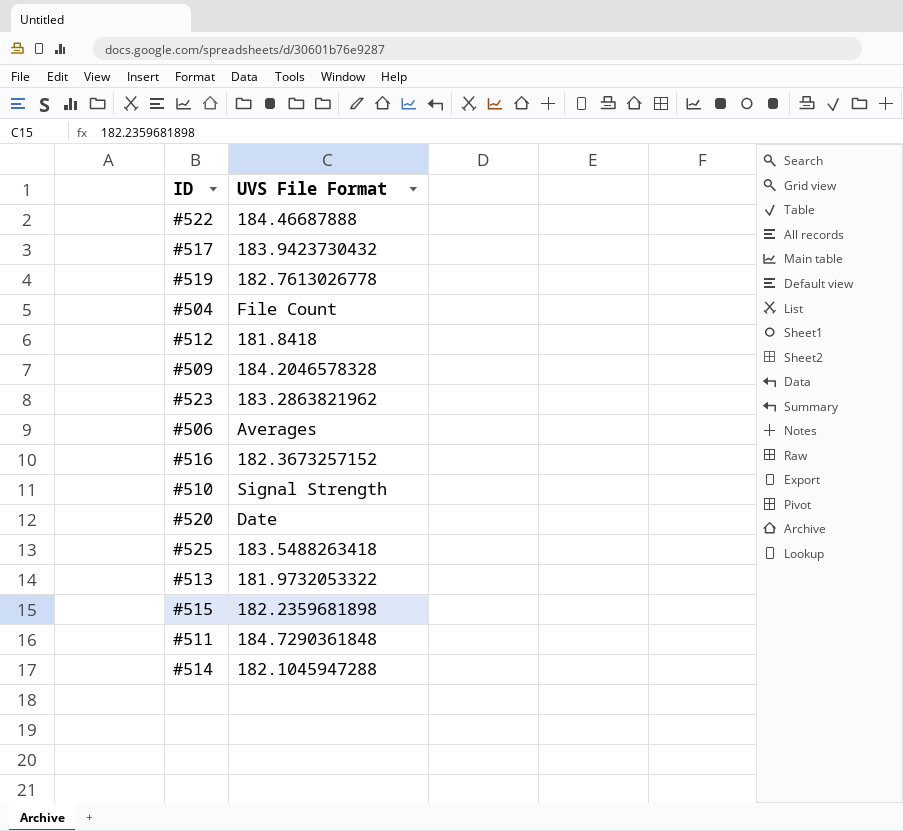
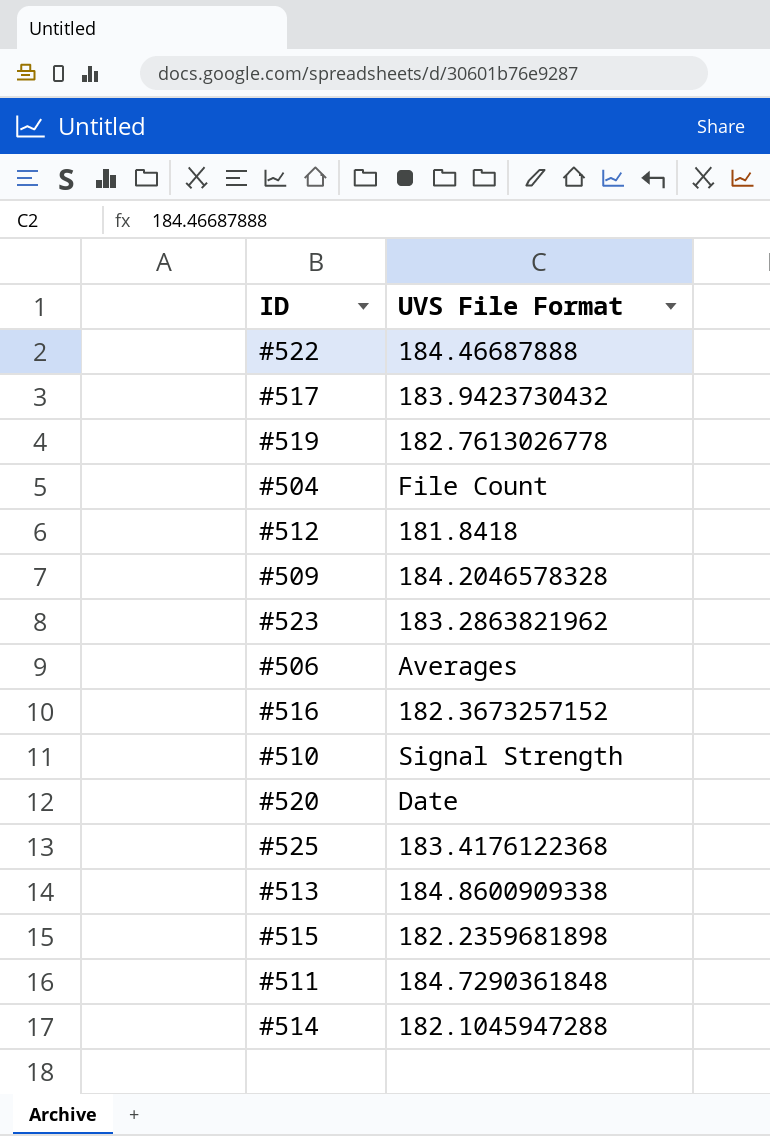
#525 | UVS File Format: 183.5488263418 -> 183.4176122368
#513 | UVS File Format: 181.9732053322 -> 184.8600909338

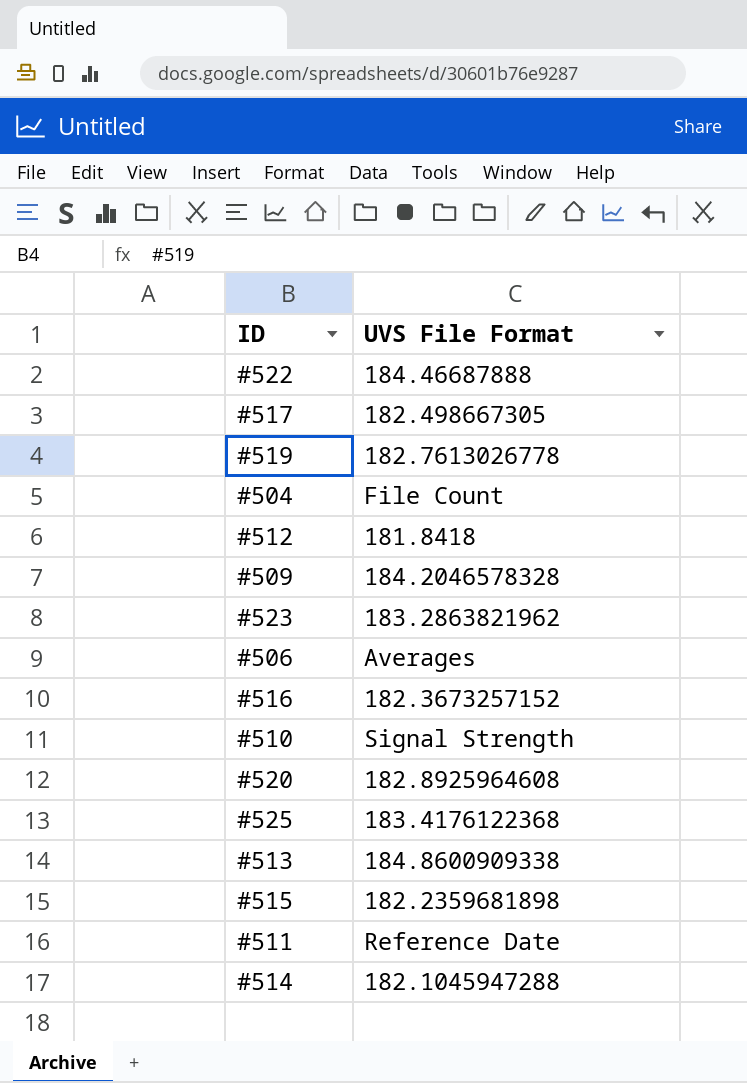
#517 | UVS File Format: 183.9423730432 -> 182.498667305
#520 | UVS File Format: Date -> 182.8925964608
#511 | UVS File Format: 184.7290361848 -> Reference Date

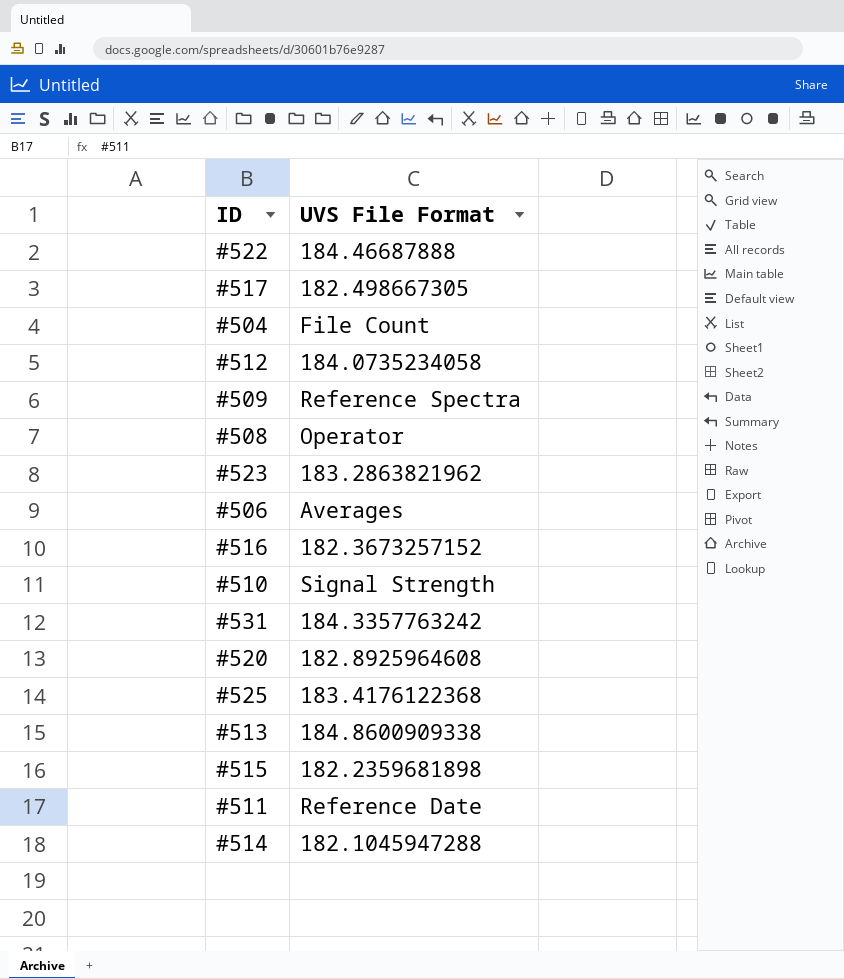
row #519: 182.7613026778 -> none
#512 | UVS File Format: 181.8418 -> 184.0735234058
#509 | UVS File Format: 184.2046578328 -> Reference Spectra
row #508: none -> Operator
row #531: none -> 184.3357763242

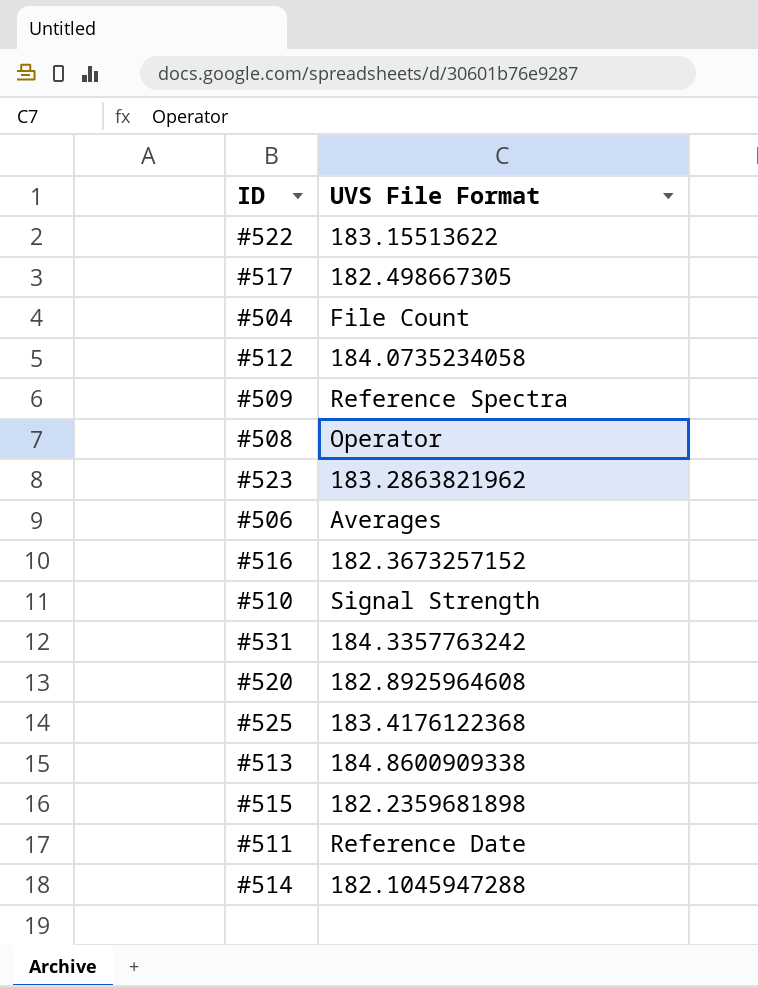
#522 | UVS File Format: 184.46687888 -> 183.15513622

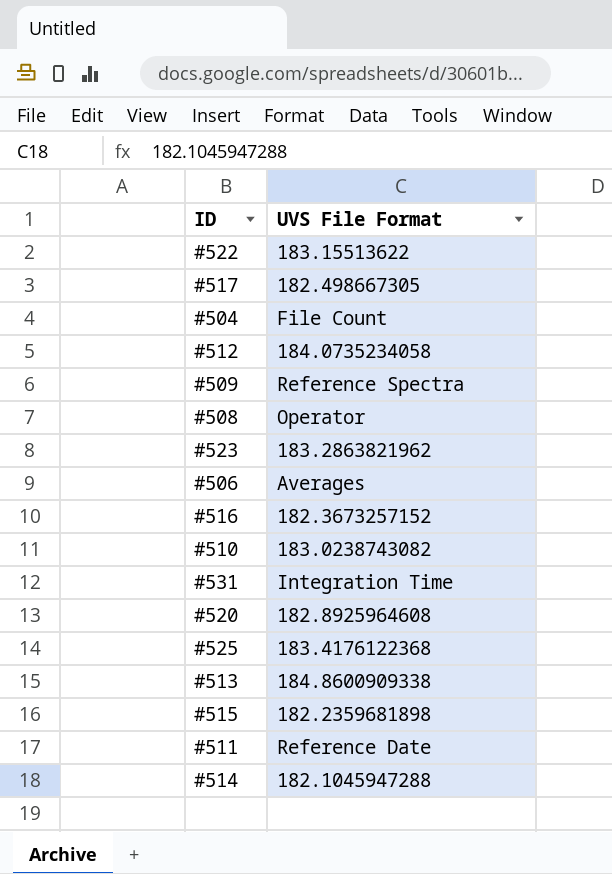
#510 | UVS File Format: Signal Strength -> 183.0238743082
#531 | UVS File Format: 184.3357763242 -> Integration Time

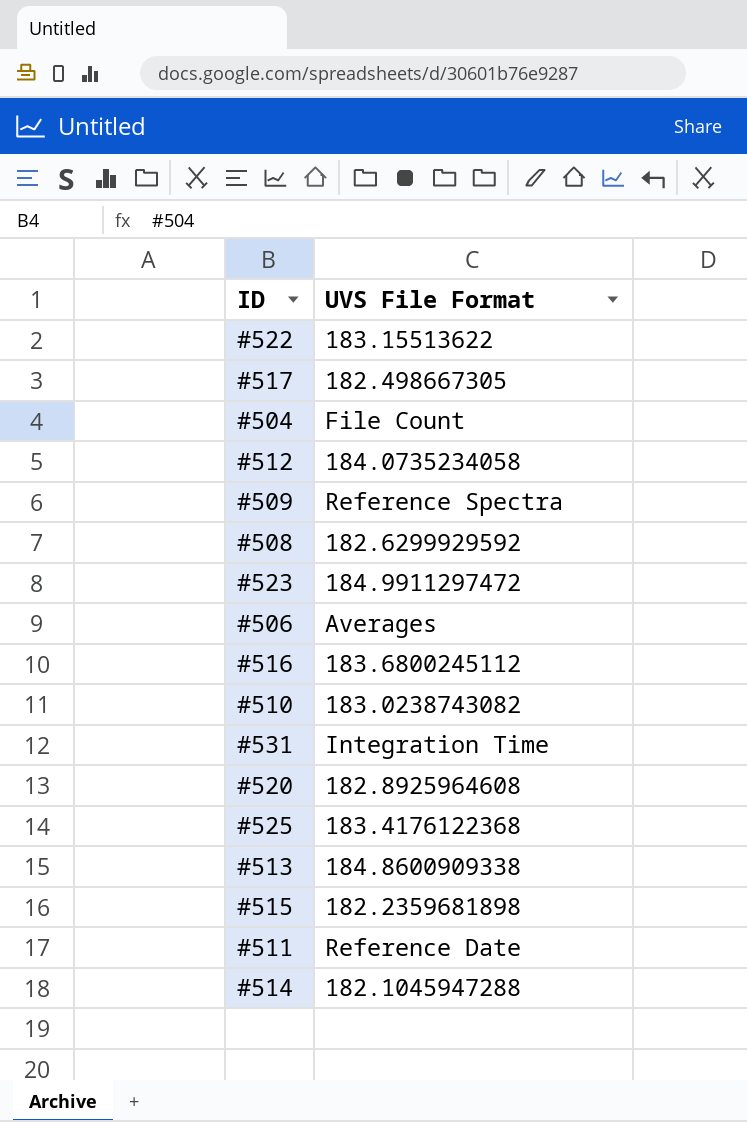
#508 | UVS File Format: Operator -> 182.6299929592
#523 | UVS File Format: 183.2863821962 -> 184.9911297472
#516 | UVS File Format: 182.3673257152 -> 183.6800245112

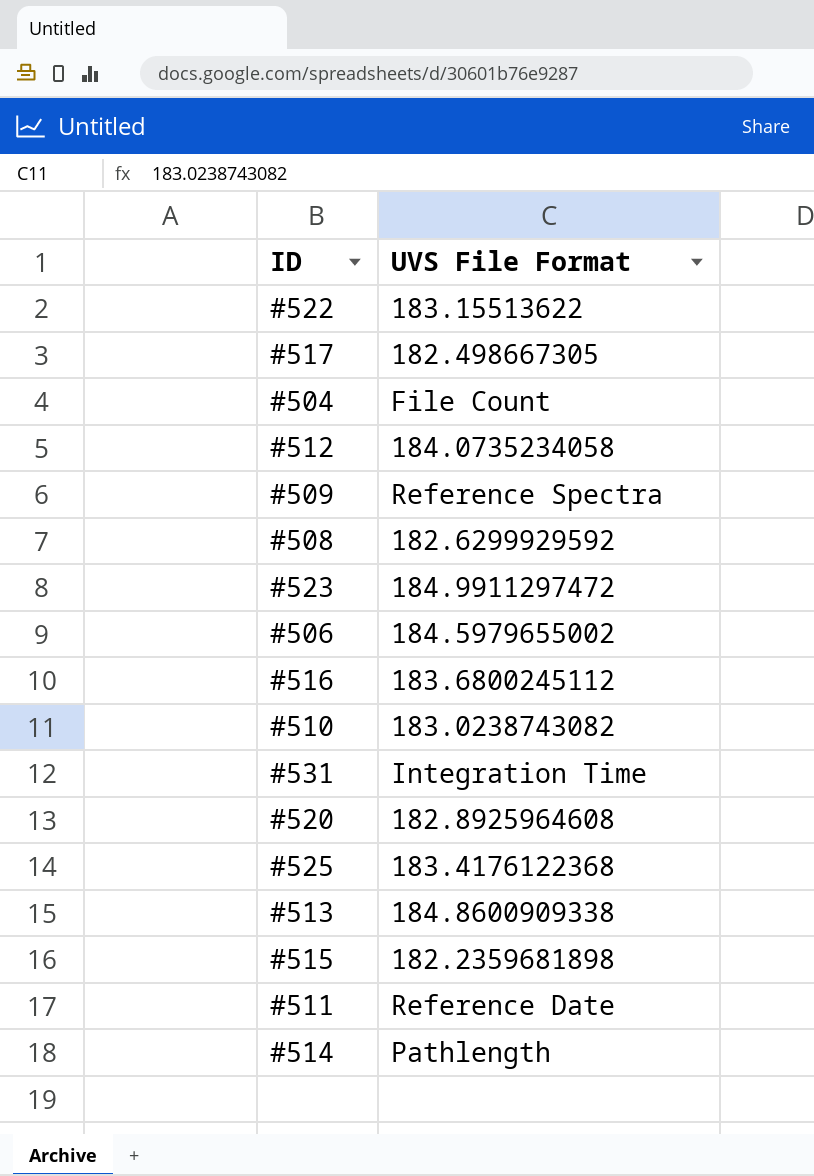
#506 | UVS File Format: Averages -> 184.5979655002
#514 | UVS File Format: 182.1045947288 -> Pathlength

